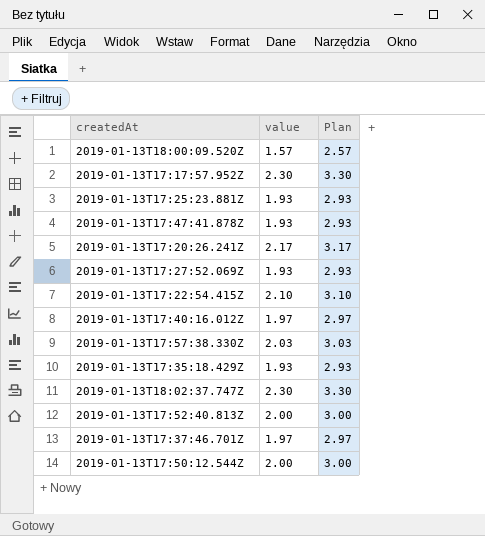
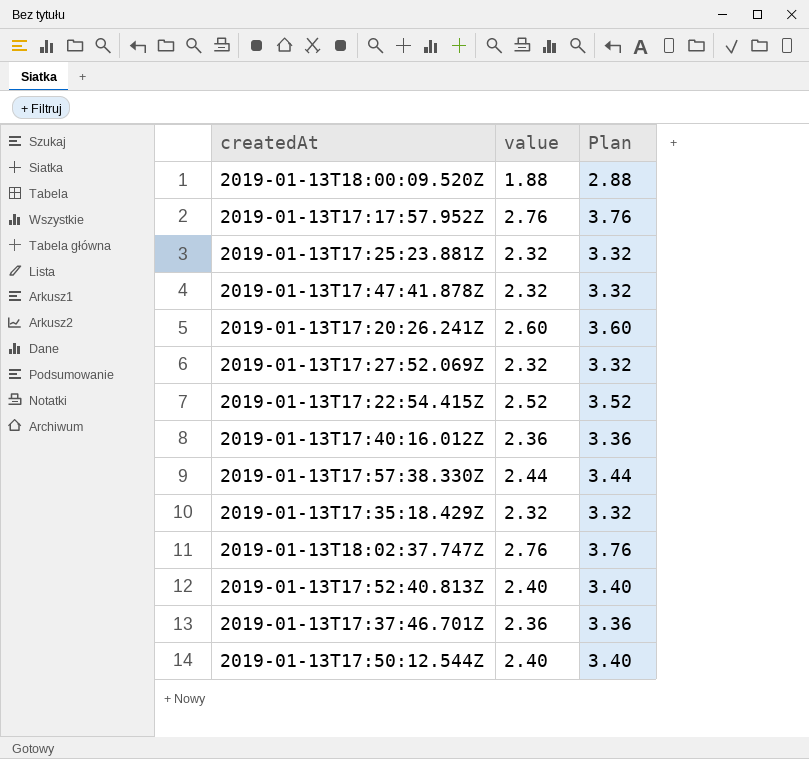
2019-01-13T18:00:09.520Z | value: 1.57 -> 1.88
2019-01-13T18:00:09.520Z | Plan: 2.57 -> 2.88
2019-01-13T17:17:57.952Z | value: 2.30 -> 2.76
2019-01-13T17:17:57.952Z | Plan: 3.30 -> 3.76
2019-01-13T17:25:23.881Z | value: 1.93 -> 2.32
2019-01-13T17:25:23.881Z | Plan: 2.93 -> 3.32
2019-01-13T17:47:41.878Z | value: 1.93 -> 2.32
2019-01-13T17:47:41.878Z | Plan: 2.93 -> 3.32
2019-01-13T17:20:26.241Z | value: 2.17 -> 2.60
2019-01-13T17:20:26.241Z | Plan: 3.17 -> 3.60
2019-01-13T17:27:52.069Z | value: 1.93 -> 2.32
2019-01-13T17:27:52.069Z | Plan: 2.93 -> 3.32
2019-01-13T17:22:54.415Z | value: 2.10 -> 2.52
2019-01-13T17:22:54.415Z | Plan: 3.10 -> 3.52
2019-01-13T17:40:16.012Z | value: 1.97 -> 2.36
2019-01-13T17:40:16.012Z | Plan: 2.97 -> 3.36
2019-01-13T17:57:38.330Z | value: 2.03 -> 2.44
2019-01-13T17:57:38.330Z | Plan: 3.03 -> 3.44
2019-01-13T17:35:18.429Z | value: 1.93 -> 2.32
2019-01-13T17:35:18.429Z | Plan: 2.93 -> 3.32
2019-01-13T18:02:37.747Z | value: 2.30 -> 2.76
2019-01-13T18:02:37.747Z | Plan: 3.30 -> 3.76
2019-01-13T17:52:40.813Z | value: 2.00 -> 2.40
2019-01-13T17:52:40.813Z | Plan: 3.00 -> 3.40
2019-01-13T17:37:46.701Z | value: 1.97 -> 2.36
2019-01-13T17:37:46.701Z | Plan: 2.97 -> 3.36
2019-01-13T17:50:12.544Z | value: 2.00 -> 2.40
2019-01-13T17:50:12.544Z | Plan: 3.00 -> 3.40

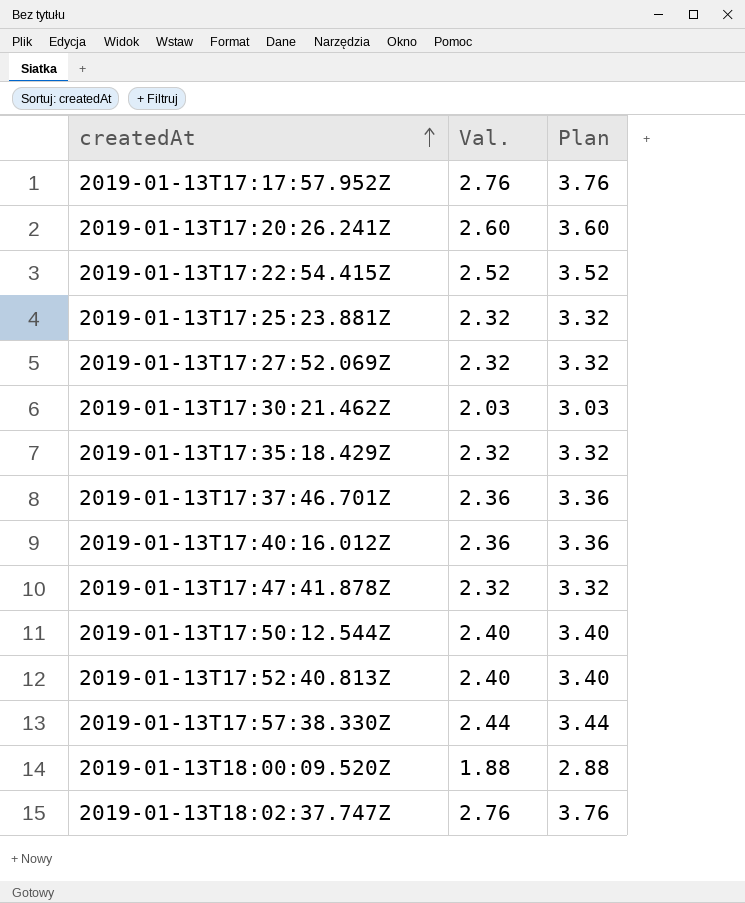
row order: none -> createdAt ascending
column name: value -> Val.
row 2019-01-13T17:30:21.462Z: none -> 2.03 | 3.03

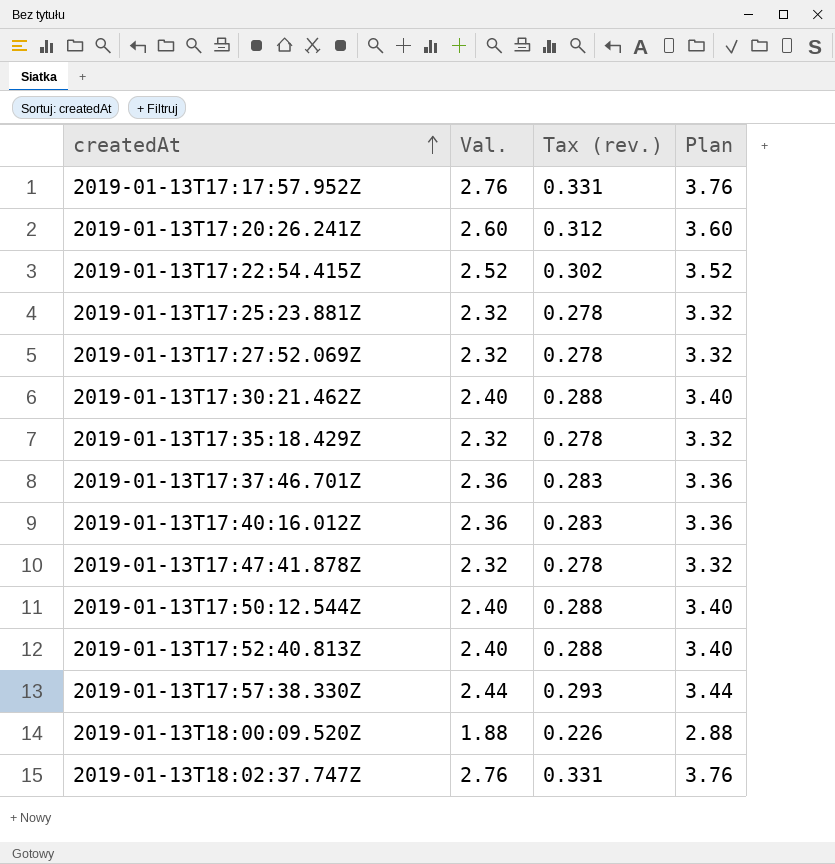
column Tax (rev.) | formula: none -> [Val.] * 0.12
2019-01-13T17:30:21.462Z | Val.: 2.03 -> 2.40
2019-01-13T17:30:21.462Z | Plan: 3.03 -> 3.40

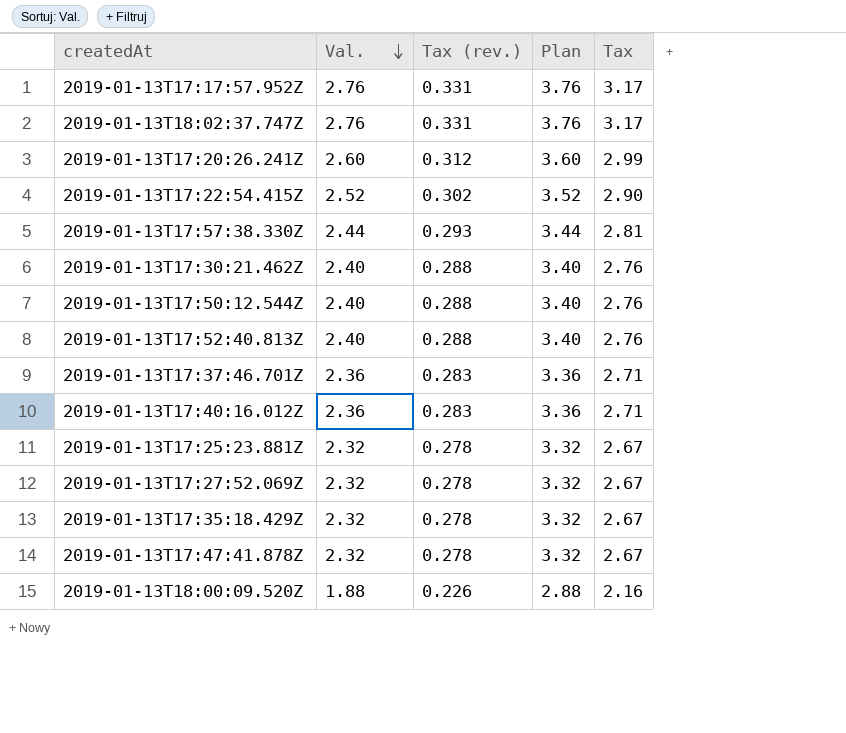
row order: createdAt ascending -> Val. descending
column Tax | formula: none -> [Val.] * 1.15

